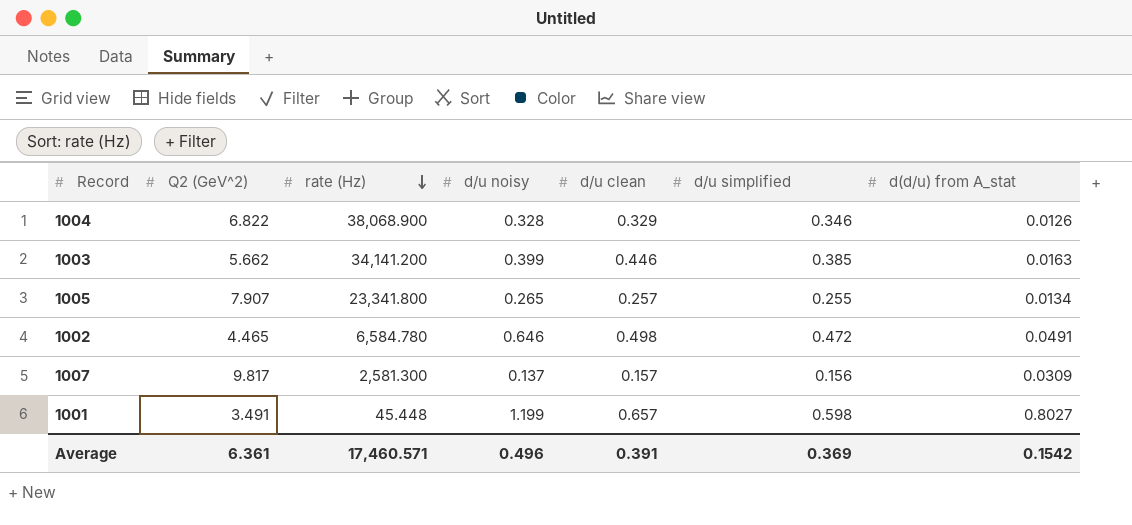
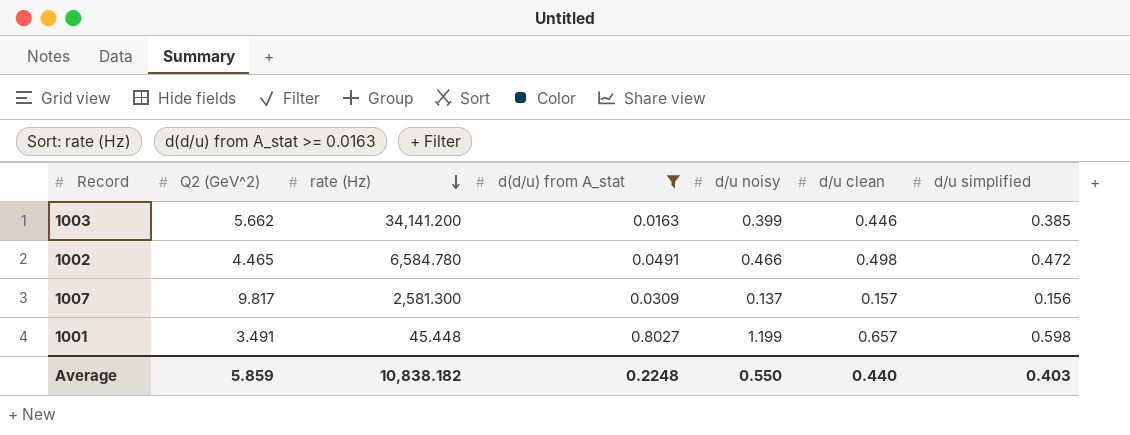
filter: none -> d(d/u) from A_stat >= 0.0163
column d(d/u) from A_stat | position: 7 -> 4
1002 | d/u noisy: 0.646 -> 0.466
Average | Q2 (GeV^2): 6.361 -> 5.859
Average | rate (Hz): 17,460.571 -> 10,838.182
Average | d(d/u) from A_stat: 0.1542 -> 0.2248
Average | d/u noisy: 0.496 -> 0.550
Average | d/u clean: 0.391 -> 0.440
Average | d/u simplified: 0.369 -> 0.403

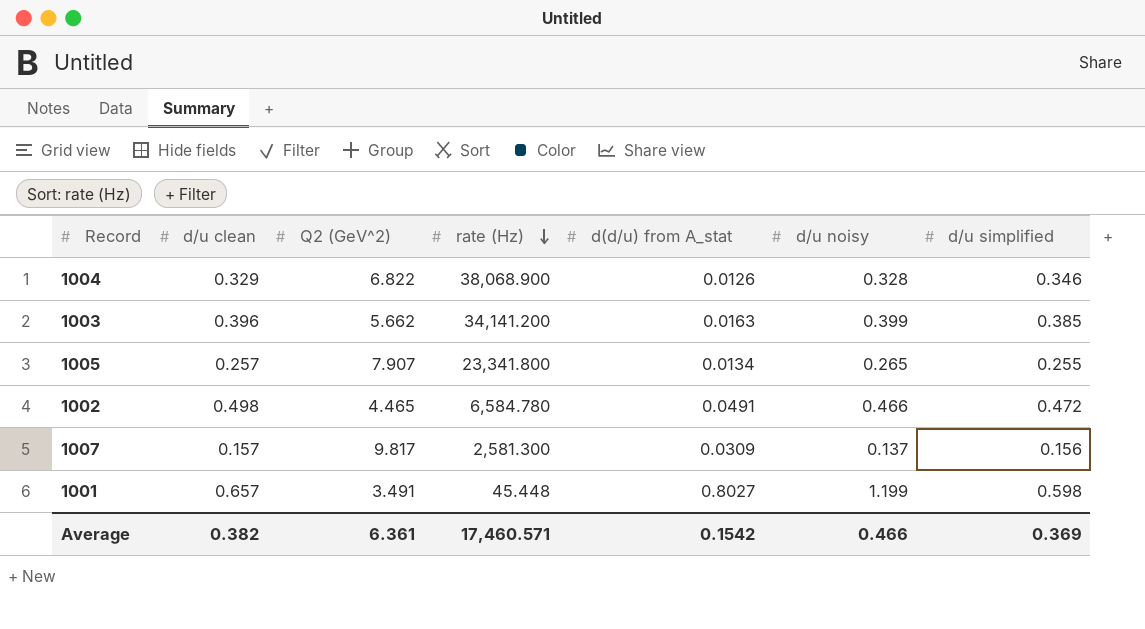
filter: d(d/u) from A_stat >= 0.0163 -> none
column d/u clean | position: 6 -> 2
1003 | d/u clean: 0.446 -> 0.396
Average | d/u clean: 0.440 -> 0.382
Average | Q2 (GeV^2): 5.859 -> 6.361
Average | rate (Hz): 10,838.182 -> 17,460.571
Average | d(d/u) from A_stat: 0.2248 -> 0.1542
Average | d/u noisy: 0.550 -> 0.466
Average | d/u simplified: 0.403 -> 0.369

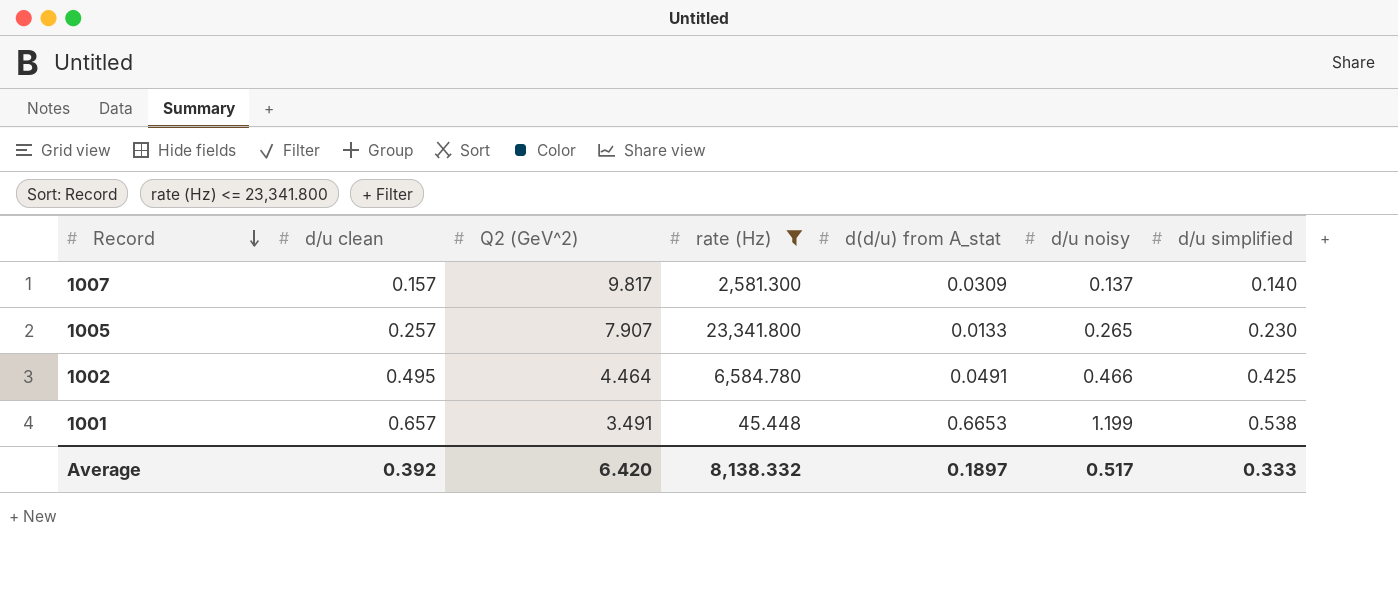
filter: none -> rate (Hz) <= 23,341.800
row order: rate (Hz) descending -> Record descending
1007 | d/u simplified: 0.156 -> 0.140
1005 | d(d/u) from A_stat: 0.0134 -> 0.0133
1005 | d/u simplified: 0.255 -> 0.230
1002 | d/u clean: 0.498 -> 0.495
1002 | Q2 (GeV^2): 4.465 -> 4.464
1002 | d/u simplified: 0.472 -> 0.425
1001 | d(d/u) from A_stat: 0.8027 -> 0.6653
1001 | d/u simplified: 0.598 -> 0.538
Average | d/u clean: 0.382 -> 0.392
Average | Q2 (GeV^2): 6.361 -> 6.420
Average | rate (Hz): 17,460.571 -> 8,138.332
Average | d(d/u) from A_stat: 0.1542 -> 0.1897
Average | d/u noisy: 0.466 -> 0.517
Average | d/u simplified: 0.369 -> 0.333

